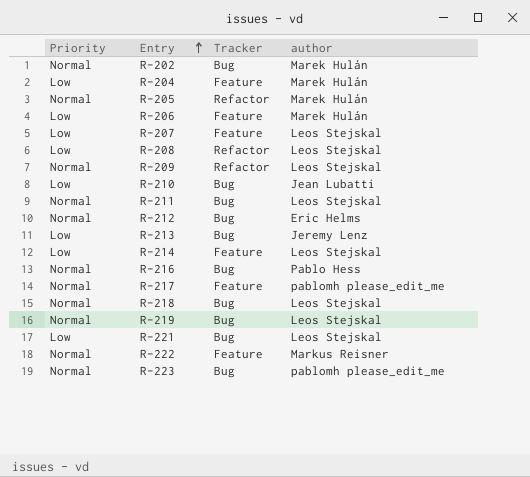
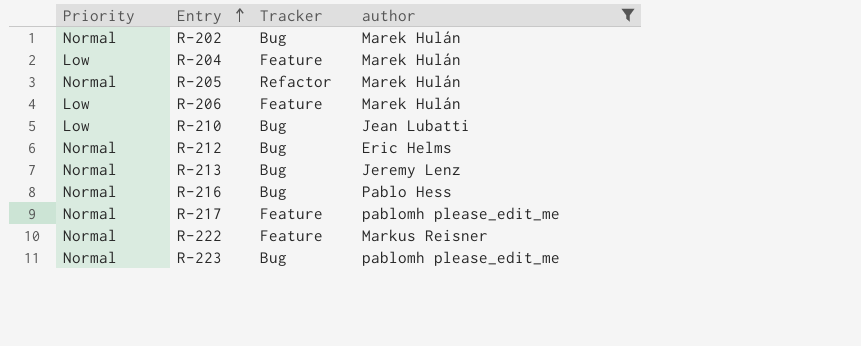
filter: none -> author != Leos Stejskal
R-213 | Priority: Low -> Normal

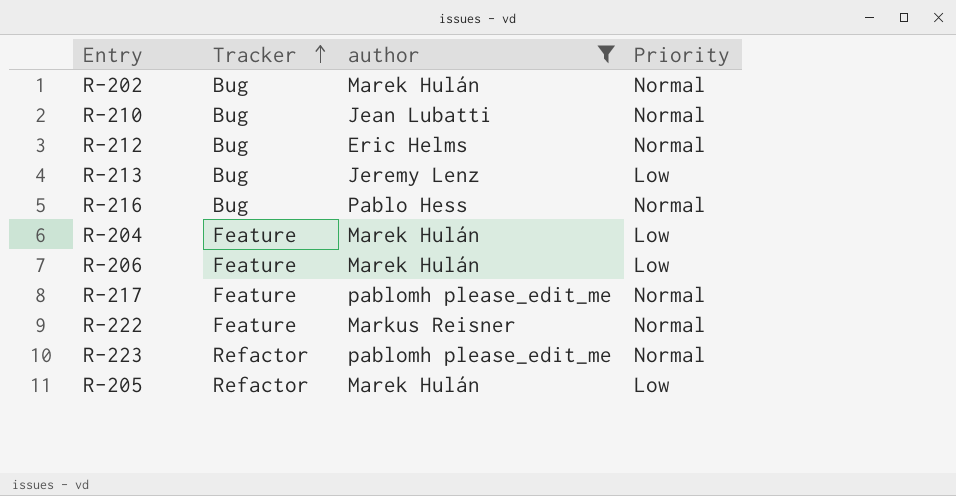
row order: Entry ascending -> Tracker ascending
column Priority | position: 1 -> 4
R-210 | Priority: Low -> Normal
R-213 | Priority: Normal -> Low
R-223 | Tracker: Bug -> Refactor
R-205 | Priority: Normal -> Low

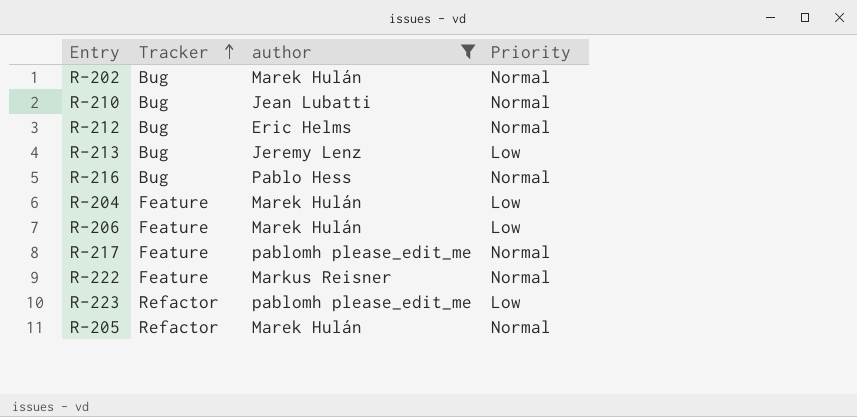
R-223 | Priority: Normal -> Low
R-205 | Priority: Low -> Normal

